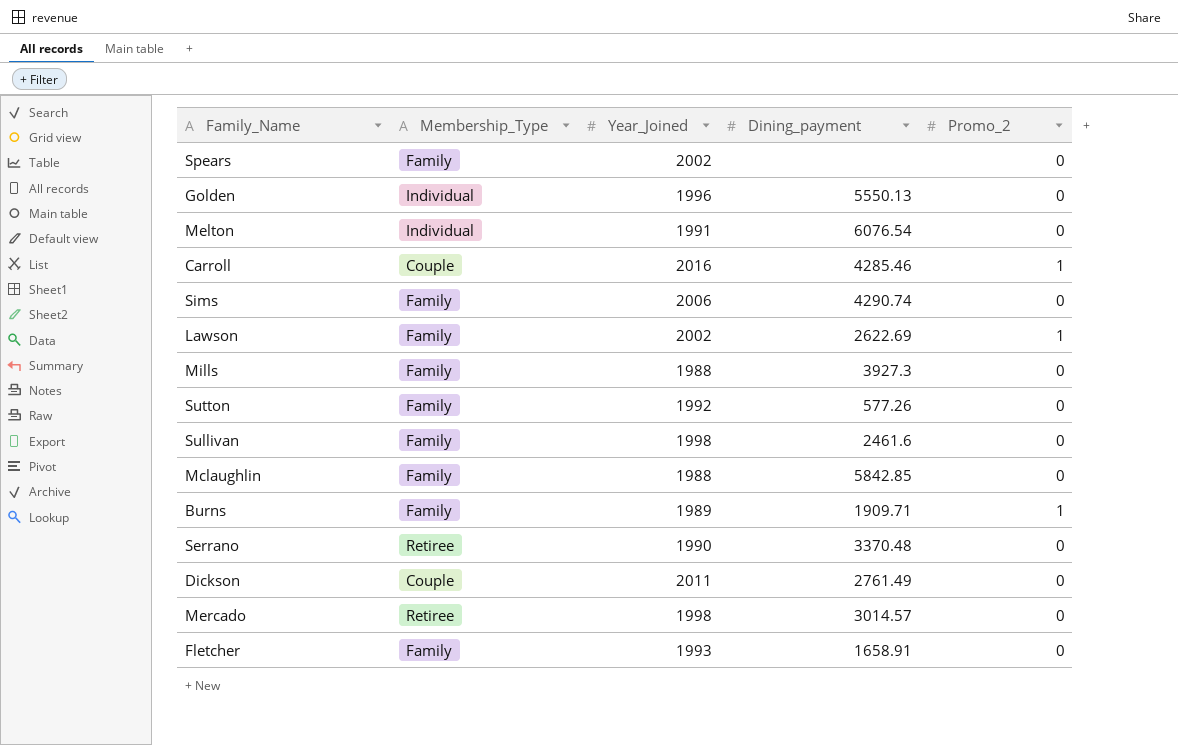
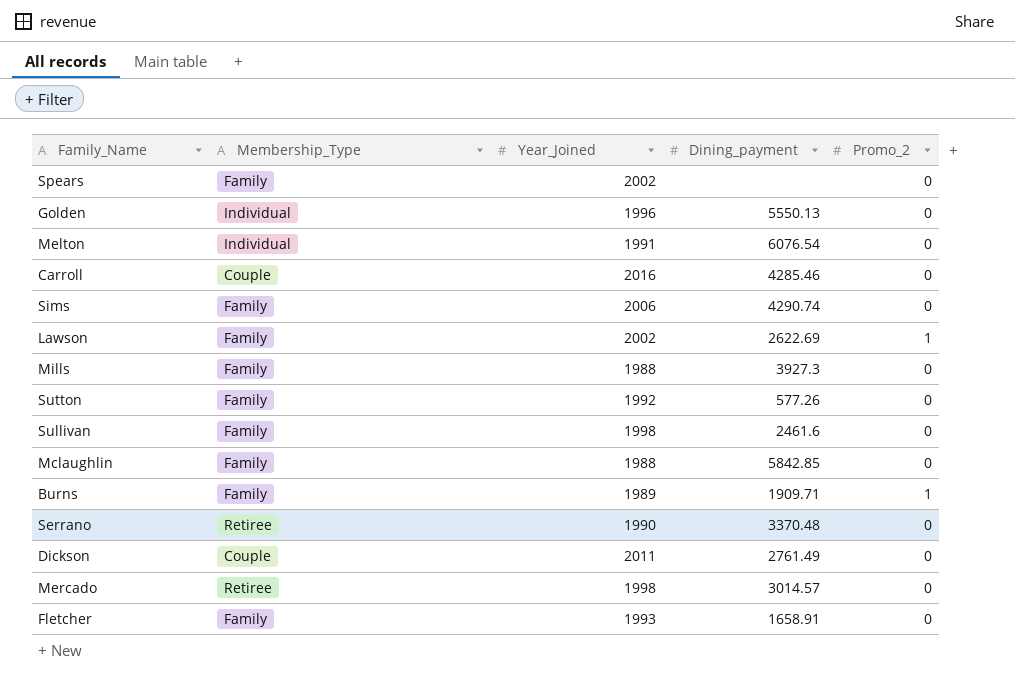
Carroll | Promo_2: 1 -> 0

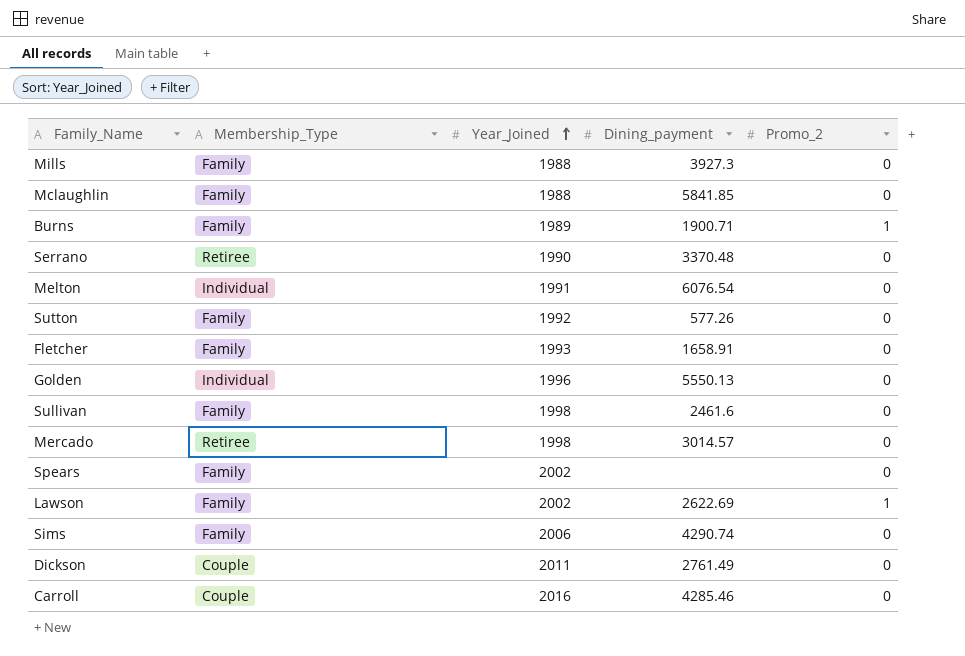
row order: none -> Year_Joined ascending
Mclaughlin | Dining_payment: 5842.85 -> 5841.85
Burns | Dining_payment: 1909.71 -> 1900.71

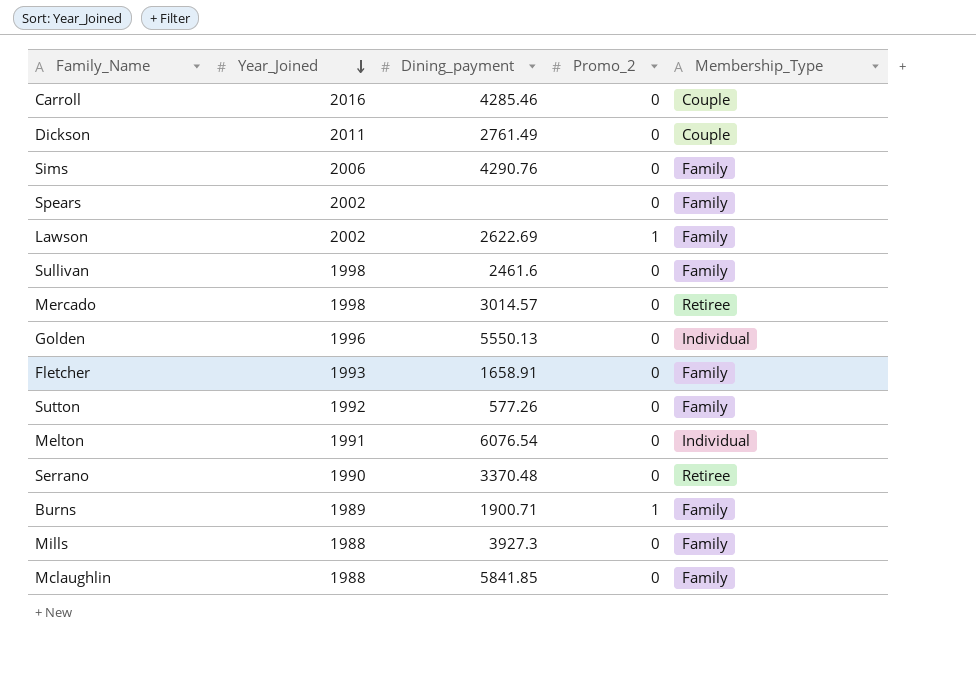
row order: Year_Joined ascending -> Year_Joined descending
column Membership_Type | position: 2 -> 5
Sims | Dining_payment: 4290.74 -> 4290.76

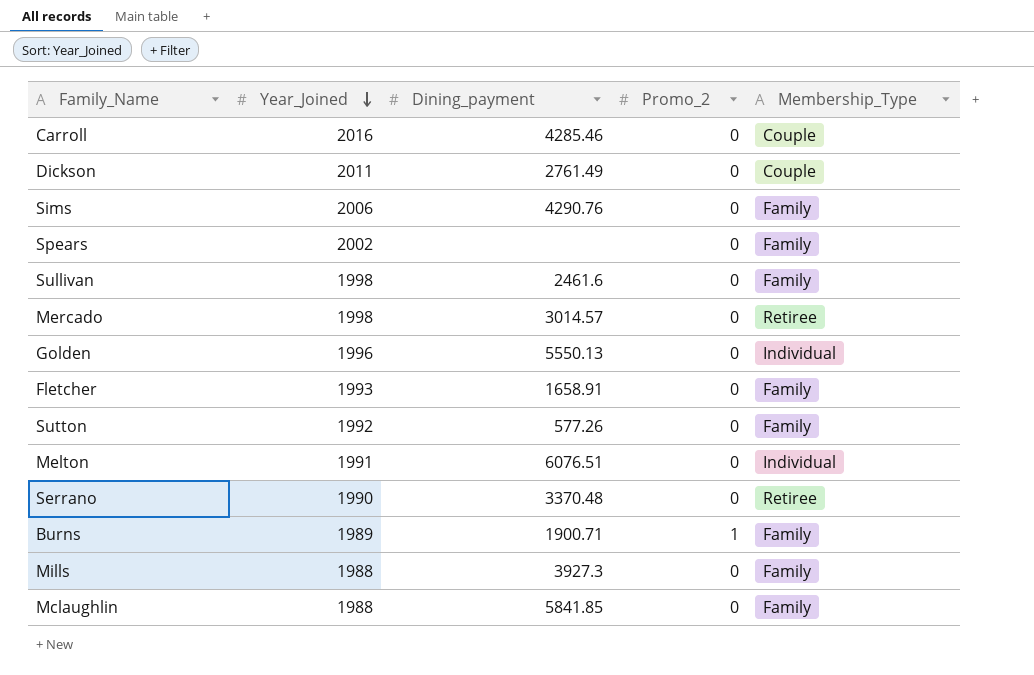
row Lawson: 2002 | 2622.69 | 1 | Family -> none
Melton | Dining_payment: 6076.54 -> 6076.51

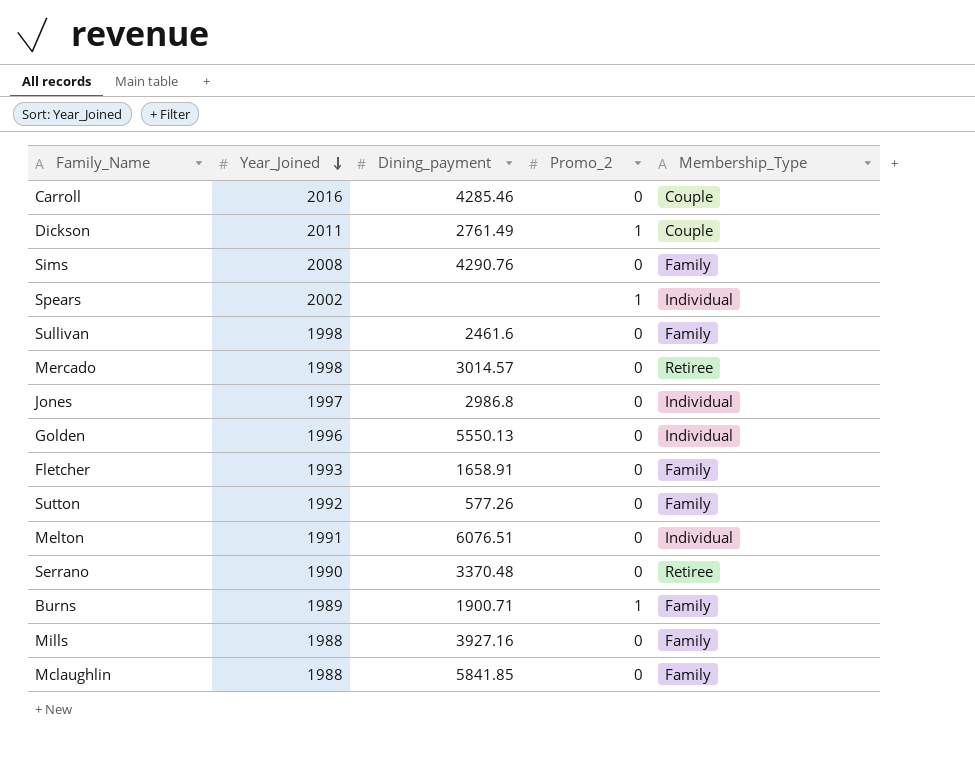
Dickson | Promo_2: 0 -> 1
Sims | Year_Joined: 2006 -> 2008
Spears | Promo_2: 0 -> 1
Spears | Membership_Type: Family -> Individual
row Jones: none -> 1997 | 2986.8 | 0 | Individual
Mills | Dining_payment: 3927.3 -> 3927.16

